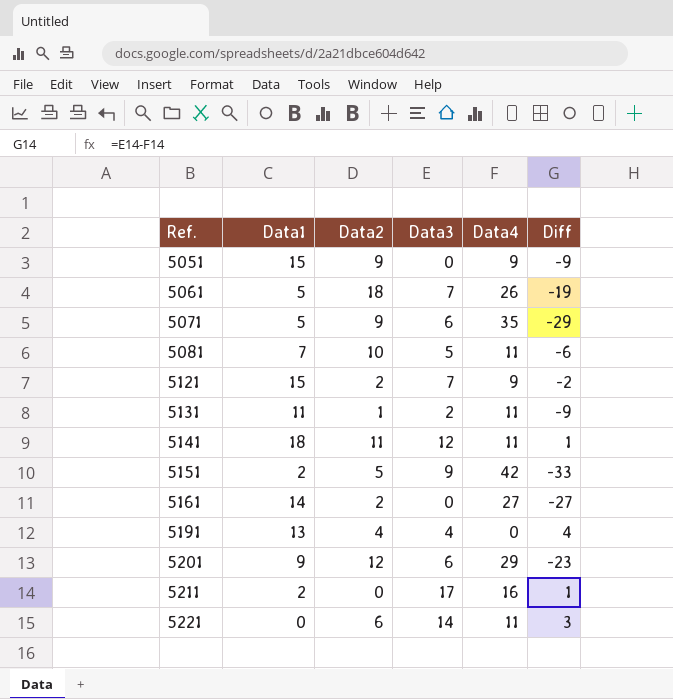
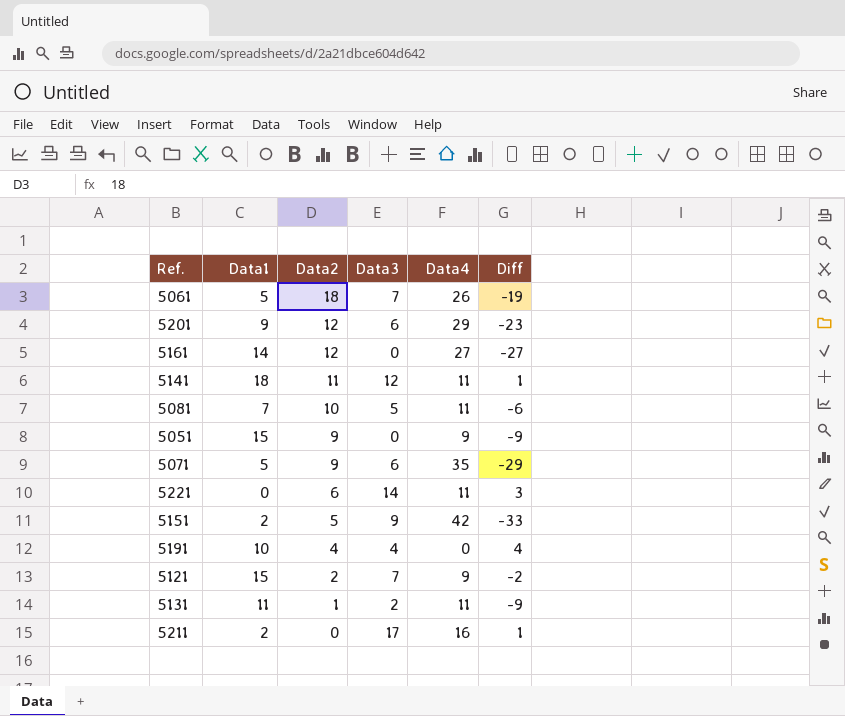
row order: Ref. ascending -> Data2 descending
5161 | Data2: 2 -> 12
5191 | Data1: 13 -> 10

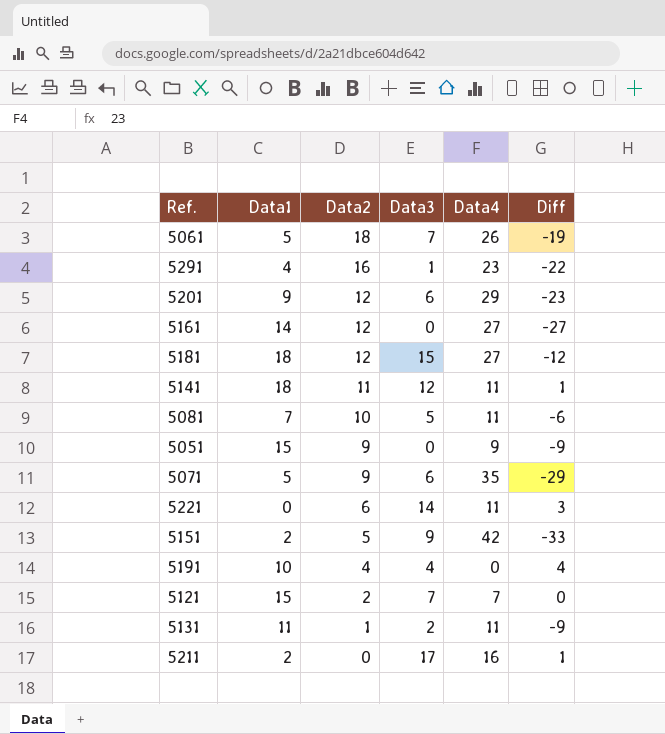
row 5291: none -> 4 | 16 | 1 | 23 | -22
row 5181: none -> 18 | 12 | 15 | 27 | -12
5121 | Data4: 9 -> 7
5121 | Diff: -2 -> 0

